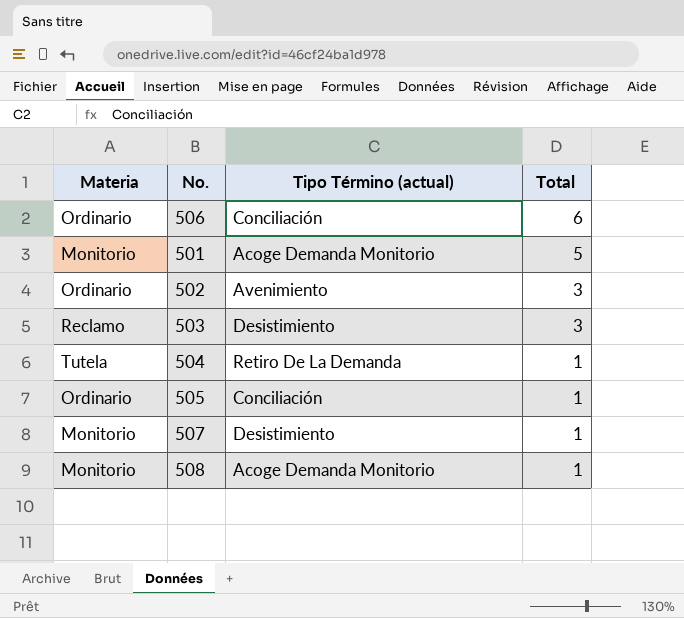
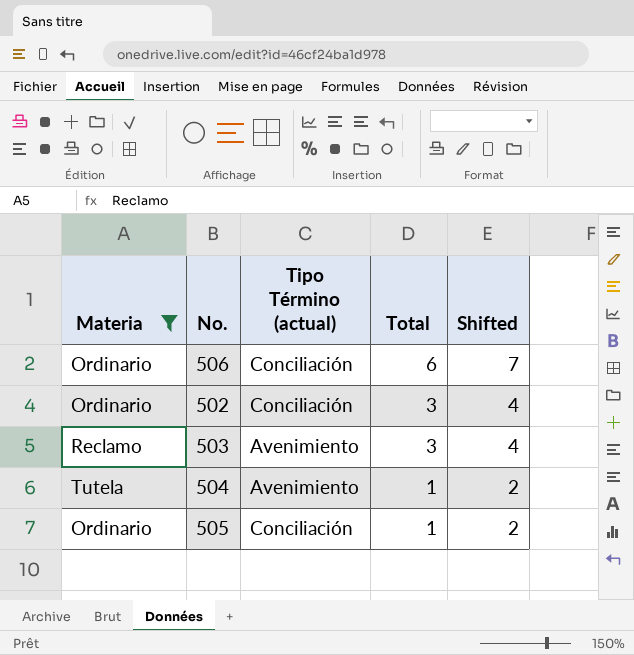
filter: none -> Materia != Monitorio
column Shifted | formula: none -> [Total] + 1
502 | Tipo Término (actual): Avenimiento -> Conciliación
503 | Tipo Término (actual): Desistimiento -> Avenimiento
504 | Tipo Término (actual): Retiro De La Demanda -> Avenimiento

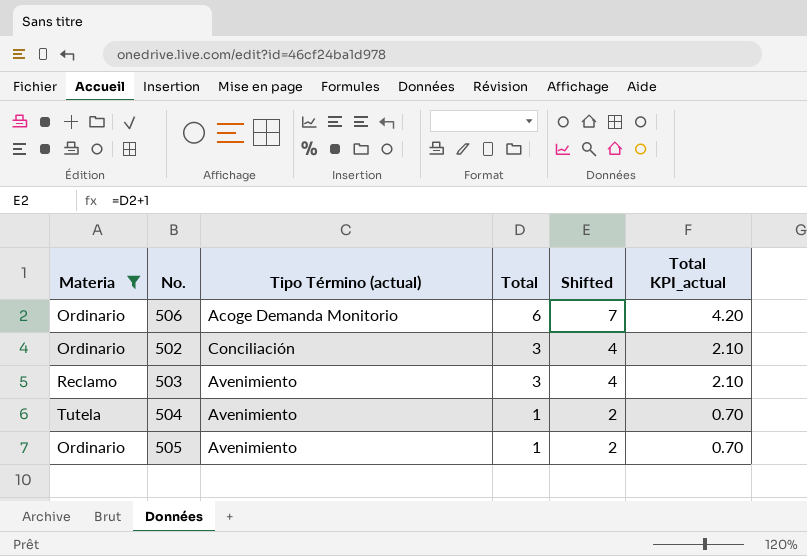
column Total KPI_actual | formula: none -> [Total] * 0.7
506 | Tipo Término (actual): Conciliación -> Acoge Demanda Monitorio
505 | Tipo Término (actual): Conciliación -> Avenimiento

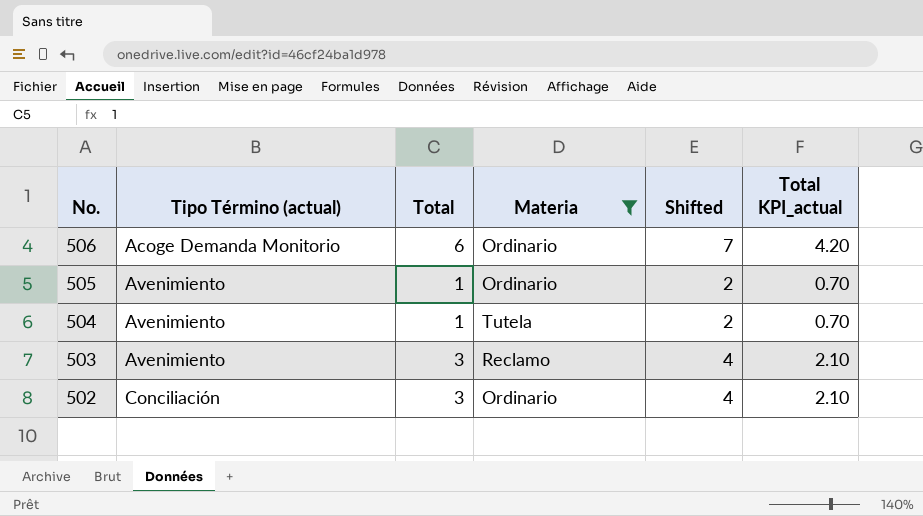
row order: Total descending -> No. descending
column Materia | position: 1 -> 4

